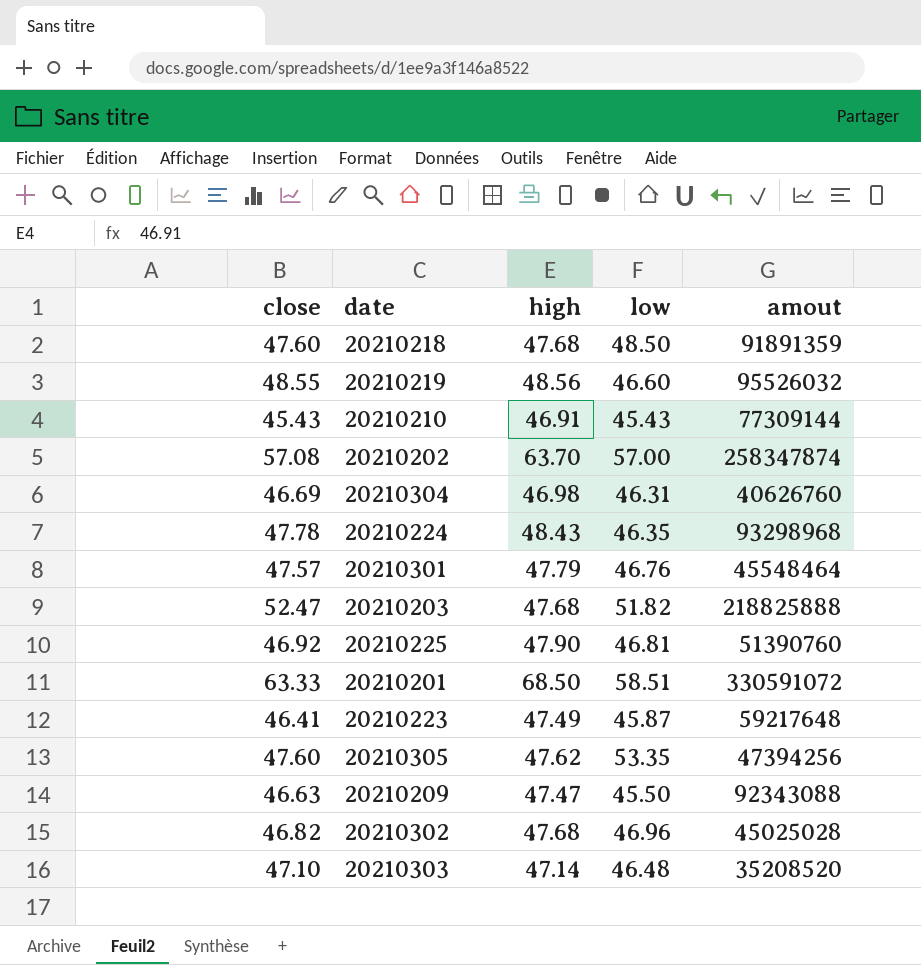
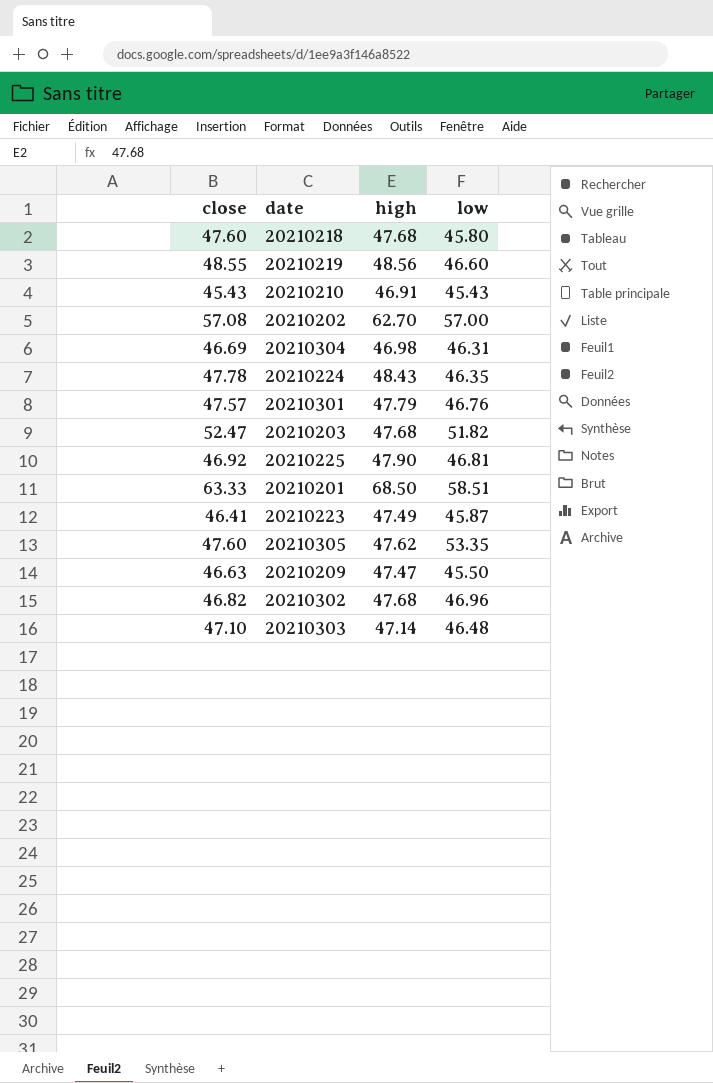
column amout | position: 5 -> none
20210218 | low: 48.50 -> 45.80
20210202 | high: 63.70 -> 62.70

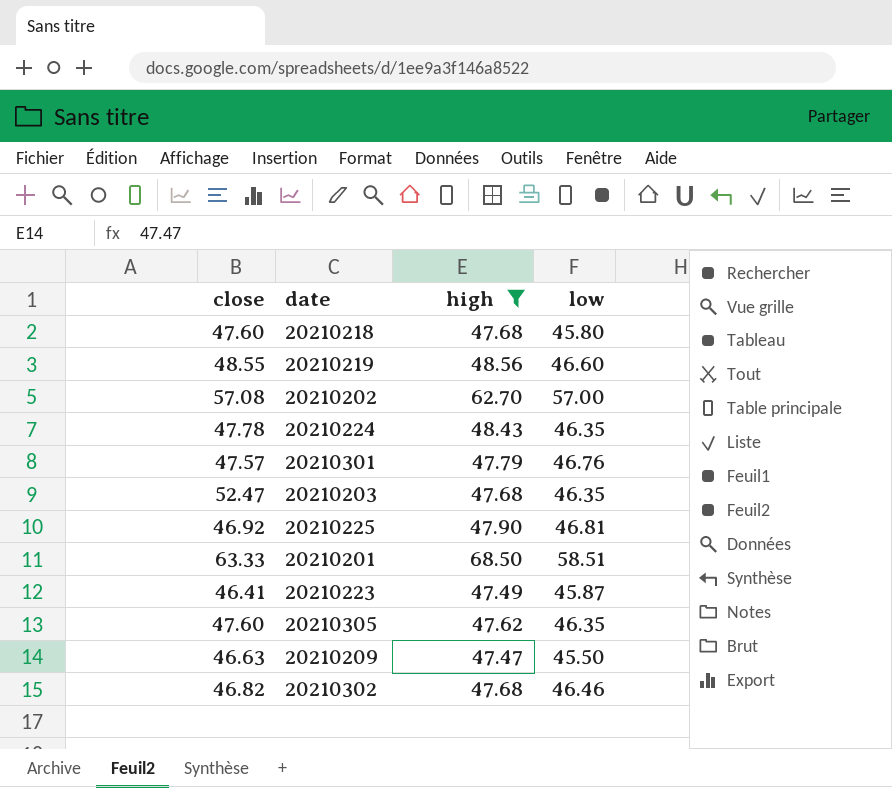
filter: none -> high >= 47.47
20210203 | low: 51.82 -> 46.35
20210305 | low: 53.35 -> 46.35
20210302 | low: 46.96 -> 46.46

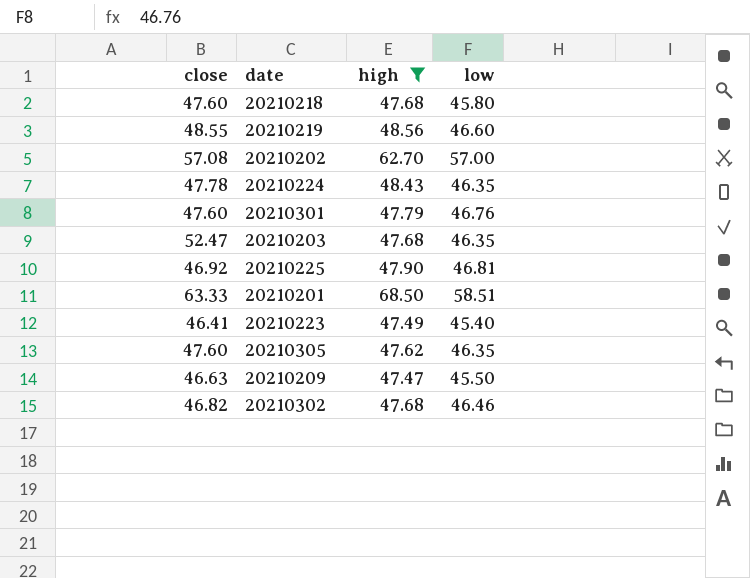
20210301 | close: 47.57 -> 47.60
20210223 | low: 45.87 -> 45.40

